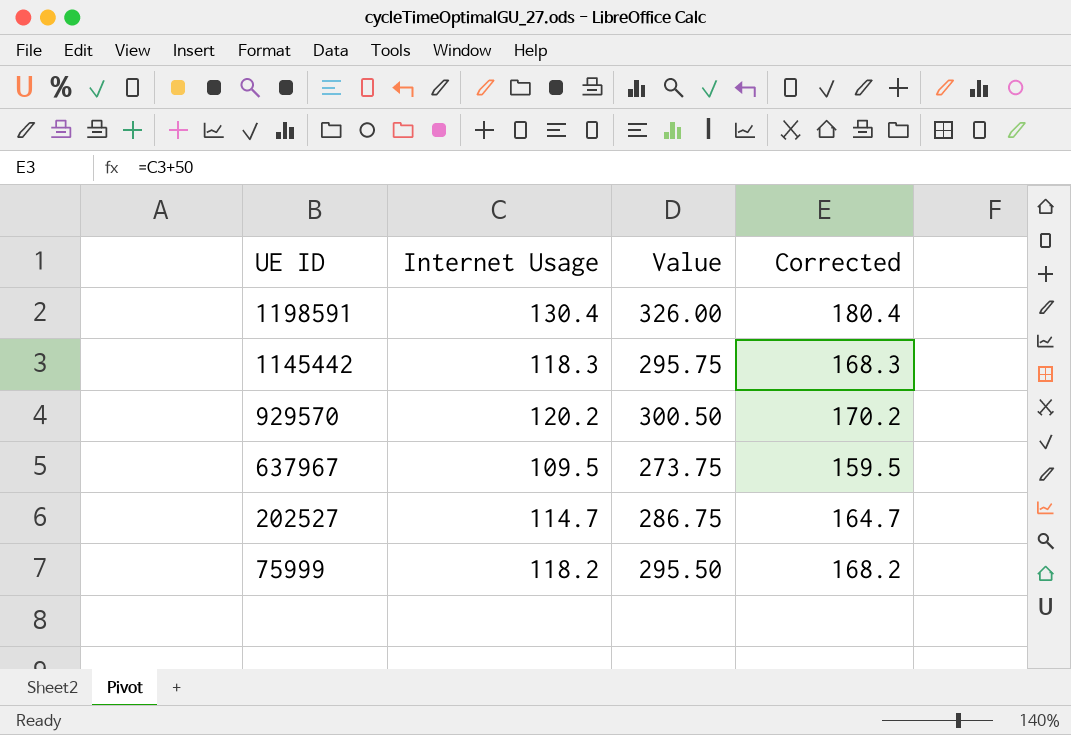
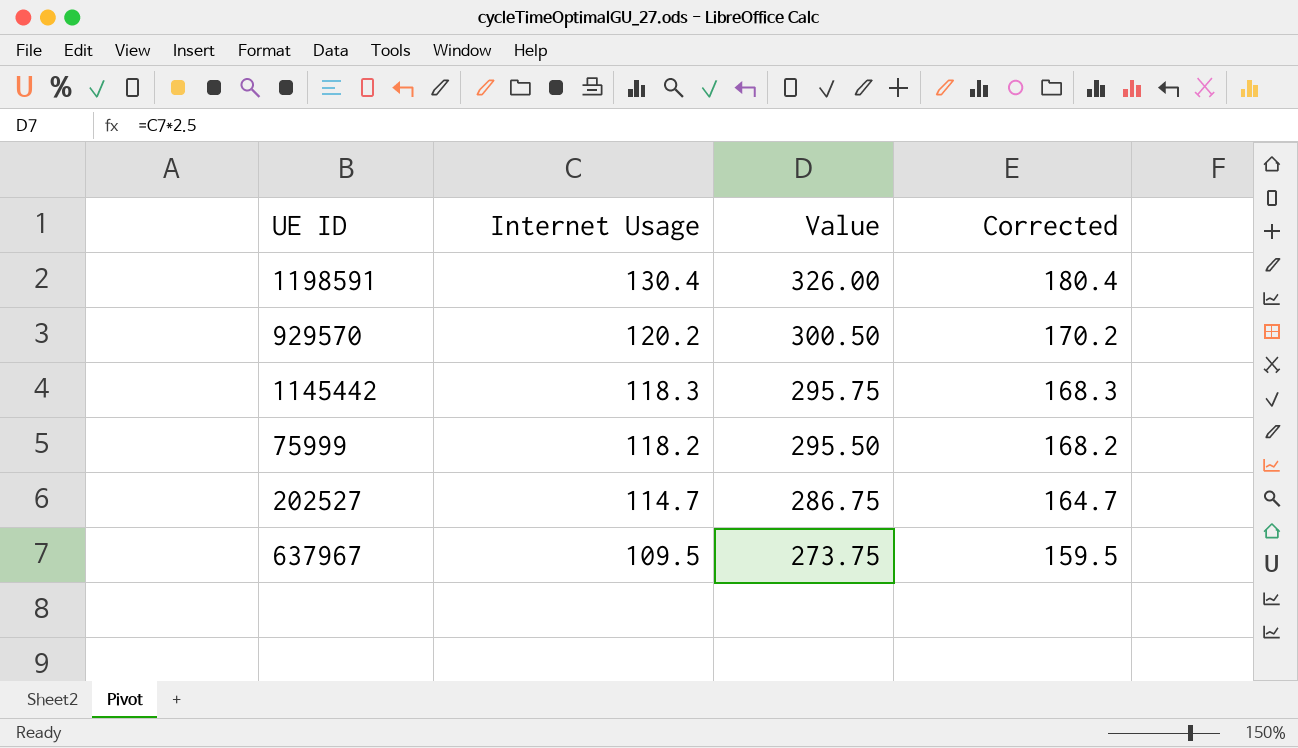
row order: UE ID descending -> Internet Usage descending

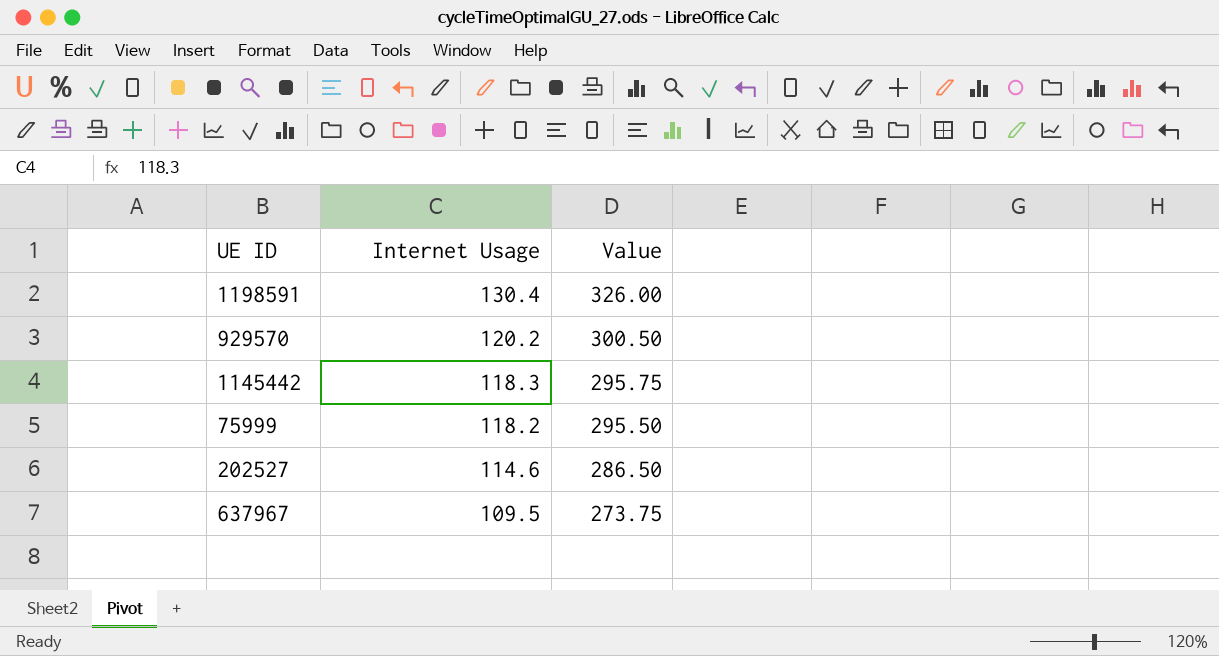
column Corrected | formula: [Internet Usage] + 50 -> none
202527 | Internet Usage: 114.7 -> 114.6
202527 | Value: 286.75 -> 286.50

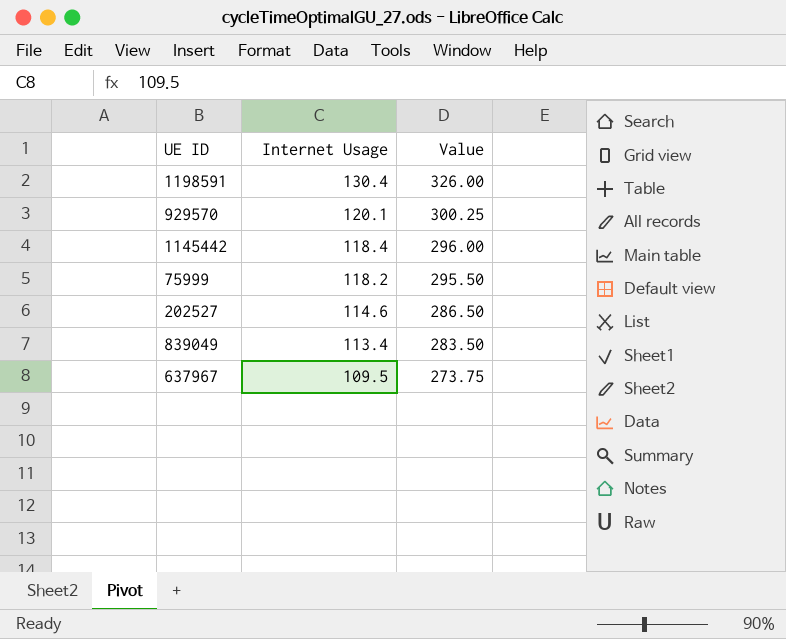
929570 | Internet Usage: 120.2 -> 120.1
929570 | Value: 300.50 -> 300.25
1145442 | Internet Usage: 118.3 -> 118.4
1145442 | Value: 295.75 -> 296.00
row 839049: none -> 113.4 | 283.50

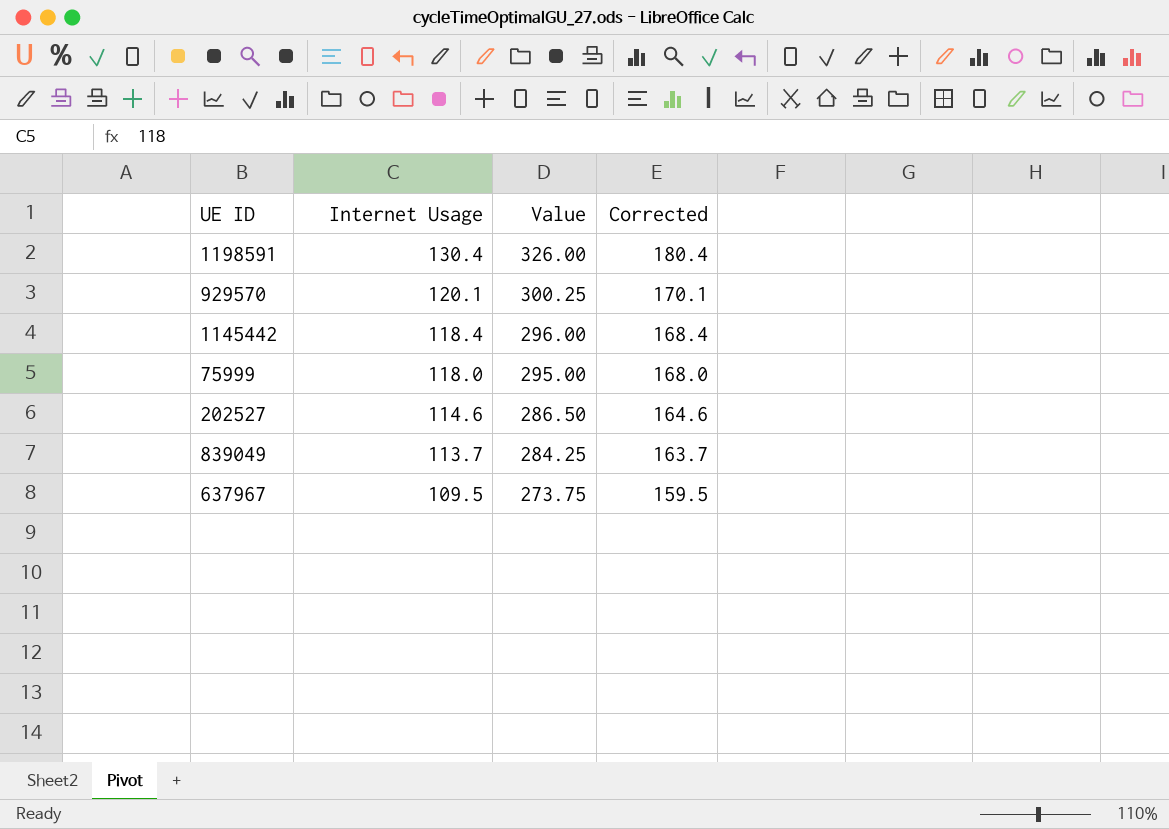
column Corrected | formula: none -> [Internet Usage] + 50
75999 | Internet Usage: 118.2 -> 118.0
75999 | Value: 295.50 -> 295.00
839049 | Internet Usage: 113.4 -> 113.7
839049 | Value: 283.50 -> 284.25

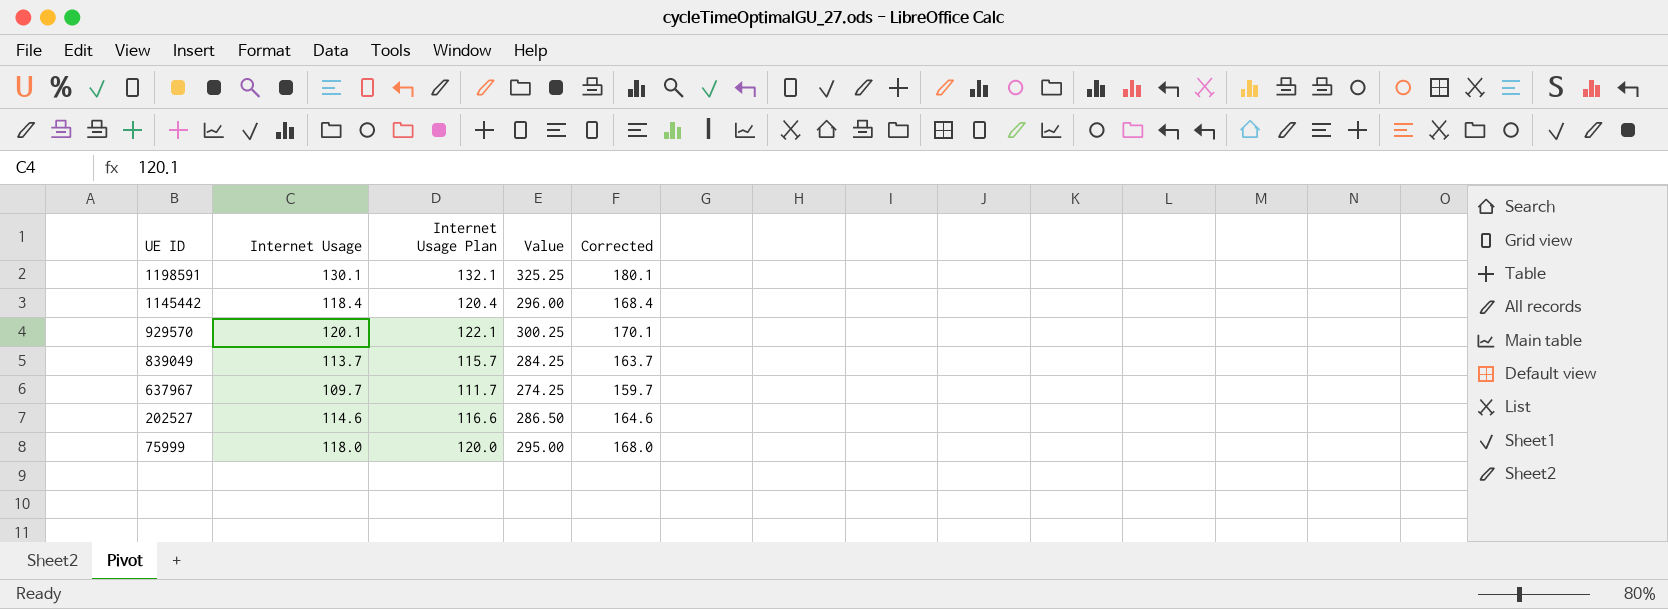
row order: Internet Usage descending -> UE ID descending
column Internet Usage Plan | formula: none -> [Internet Usage] + 2
1198591 | Internet Usage: 130.4 -> 130.1
1198591 | Value: 326.00 -> 325.25
1198591 | Corrected: 180.4 -> 180.1
637967 | Internet Usage: 109.5 -> 109.7
637967 | Value: 273.75 -> 274.25
637967 | Corrected: 159.5 -> 159.7

